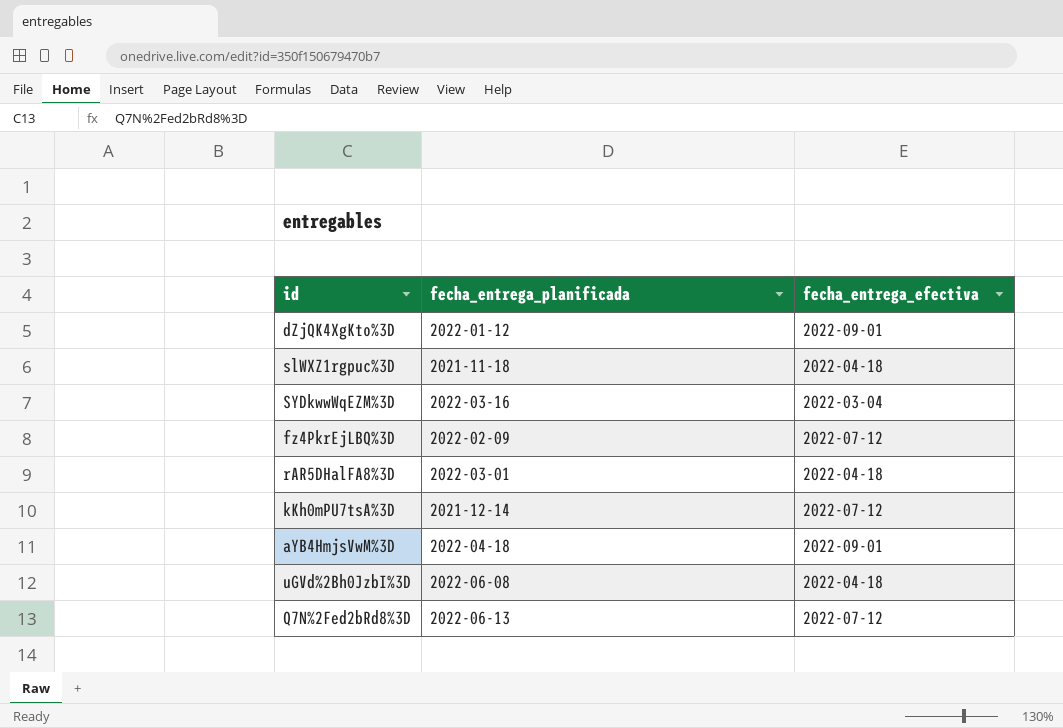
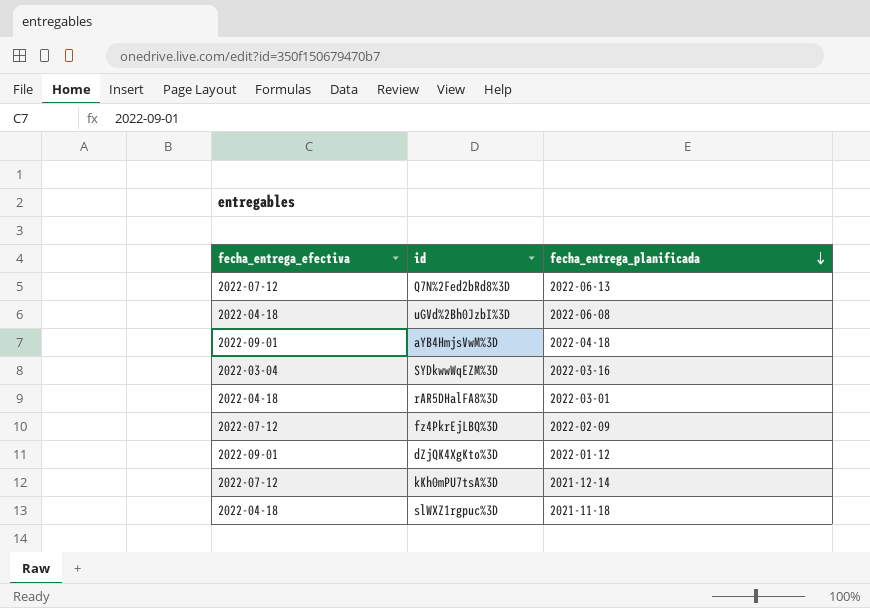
row order: none -> fecha_entrega_planificada descending
column fecha_entrega_efectiva | position: 3 -> 1

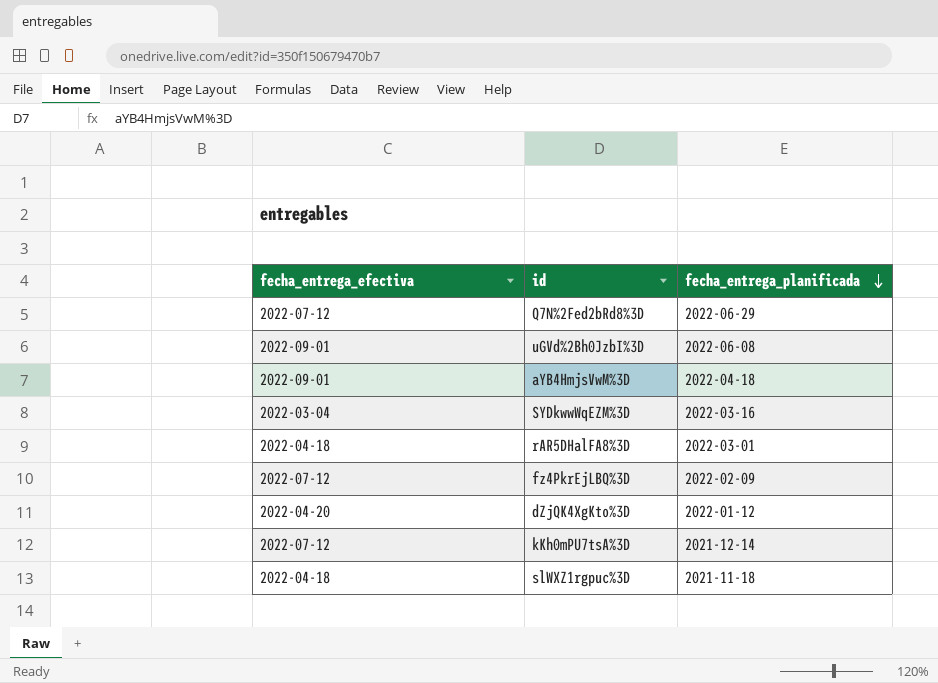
Q7N%2Fed2bRd8%3D | fecha_entrega_planificada: 2022-06-13 -> 2022-06-29
uGVd%2Bh0JzbI%3D | fecha_entrega_efectiva: 2022-04-18 -> 2022-09-01
dZjQK4XgKto%3D | fecha_entrega_efectiva: 2022-09-01 -> 2022-04-20

